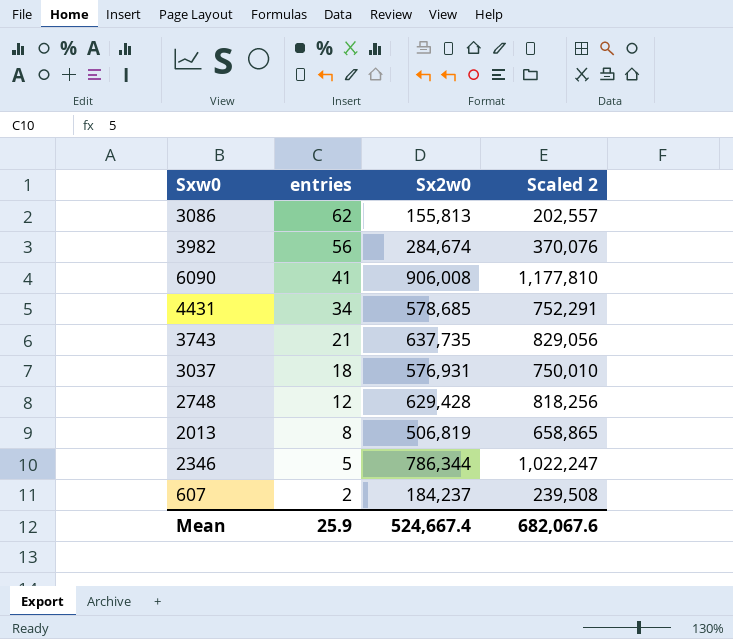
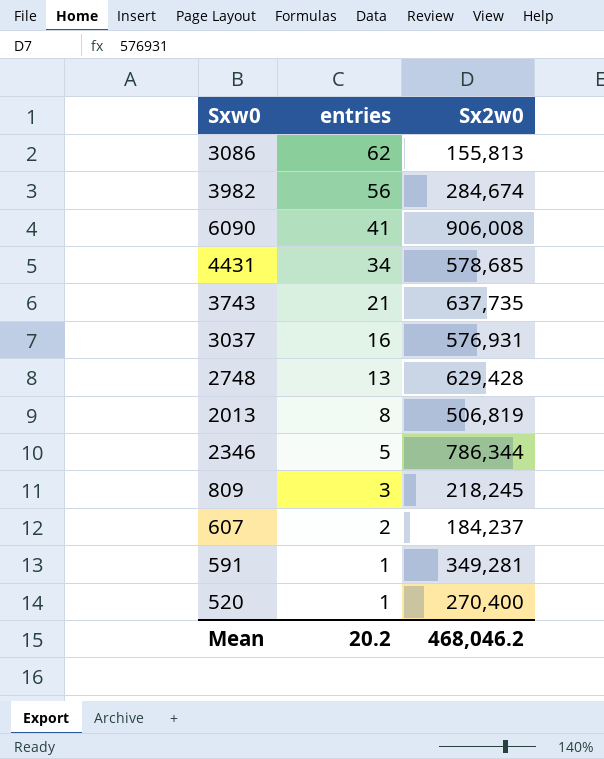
column Scaled 2 | formula: [Sx2w0] * 1.3 -> none
3037 | entries: 18 -> 16
2748 | entries: 12 -> 13
row 809: none -> 3 | 218,245
row 591: none -> 1 | 349,281
row 520: none -> 1 | 270,400
Mean | entries: 25.9 -> 20.2
Mean | Sx2w0: 524,667.4 -> 468,046.2

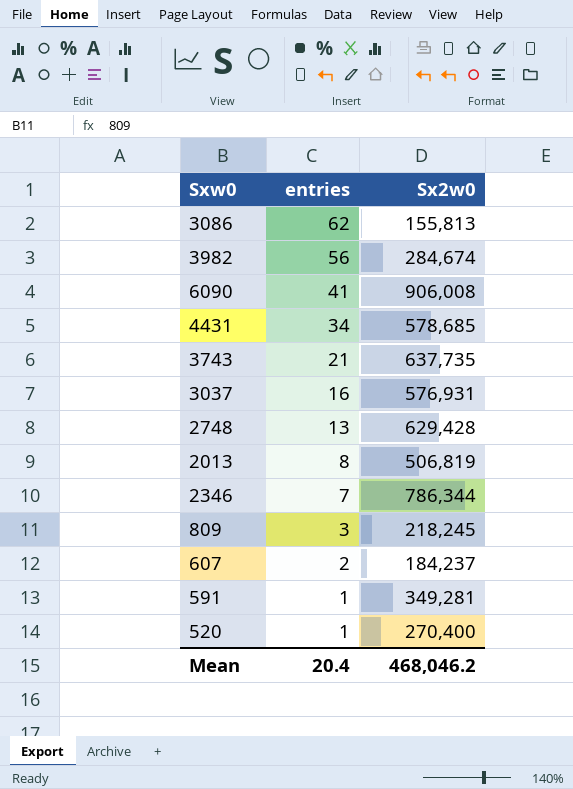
2346 | entries: 5 -> 7
Mean | entries: 20.2 -> 20.4

